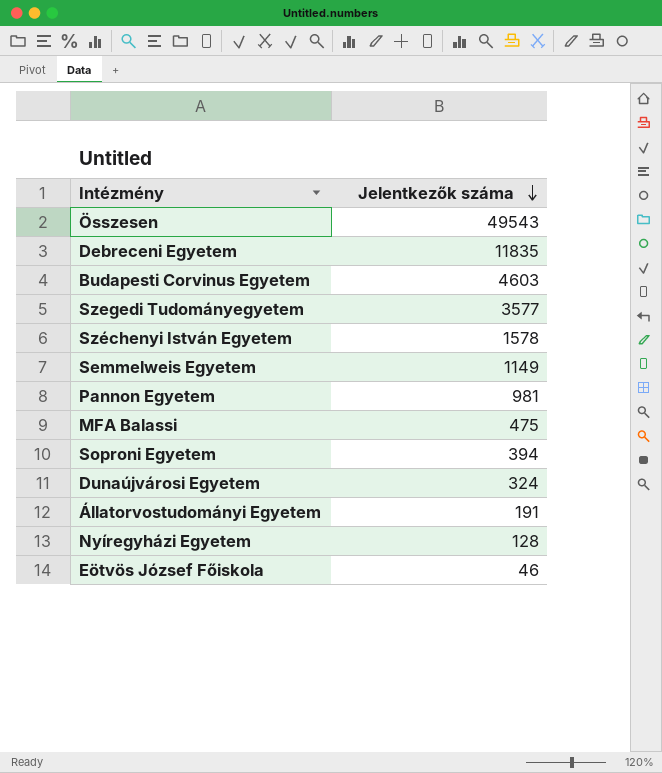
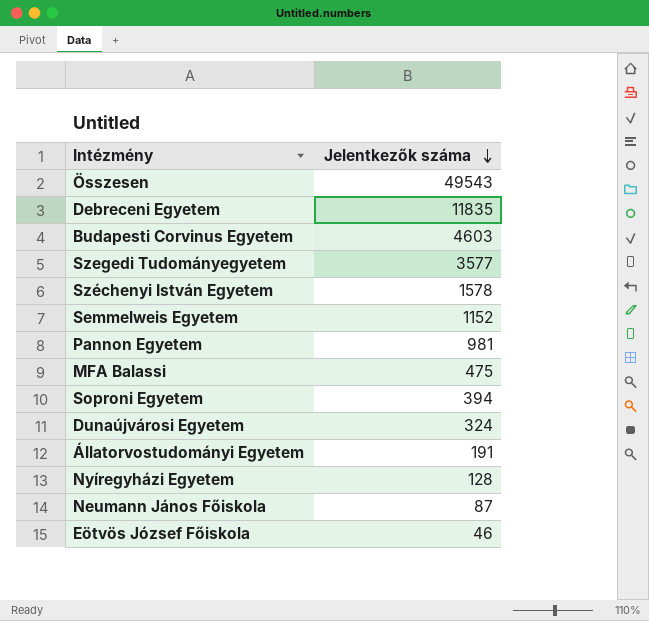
Semmelweis Egyetem | Jelentkezők száma: 1149 -> 1152
row Neumann János Főiskola: none -> 87

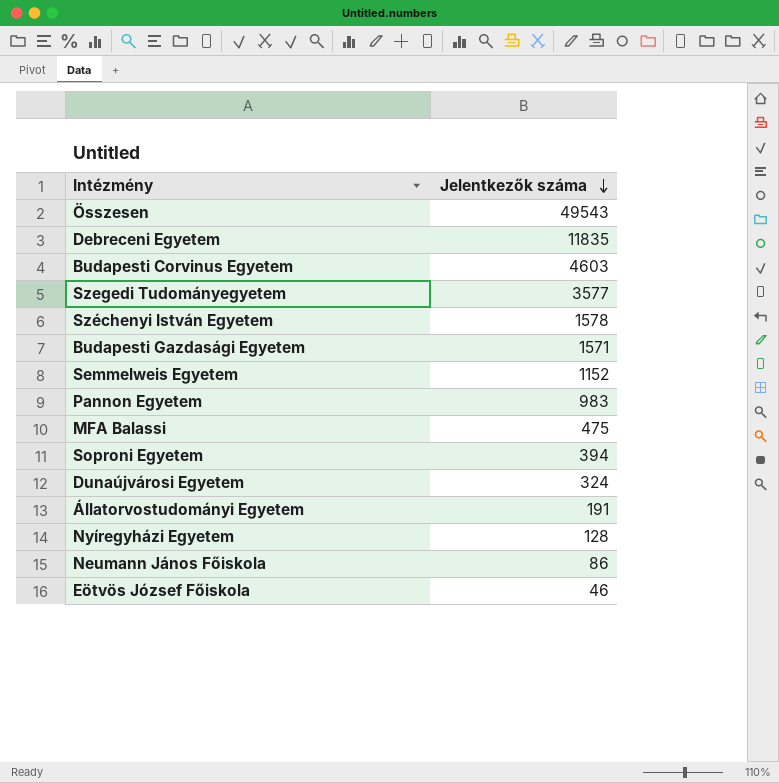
row Budapesti Gazdasági Egyetem: none -> 1571
Pannon Egyetem | Jelentkezők száma: 981 -> 983
Neumann János Főiskola | Jelentkezők száma: 87 -> 86

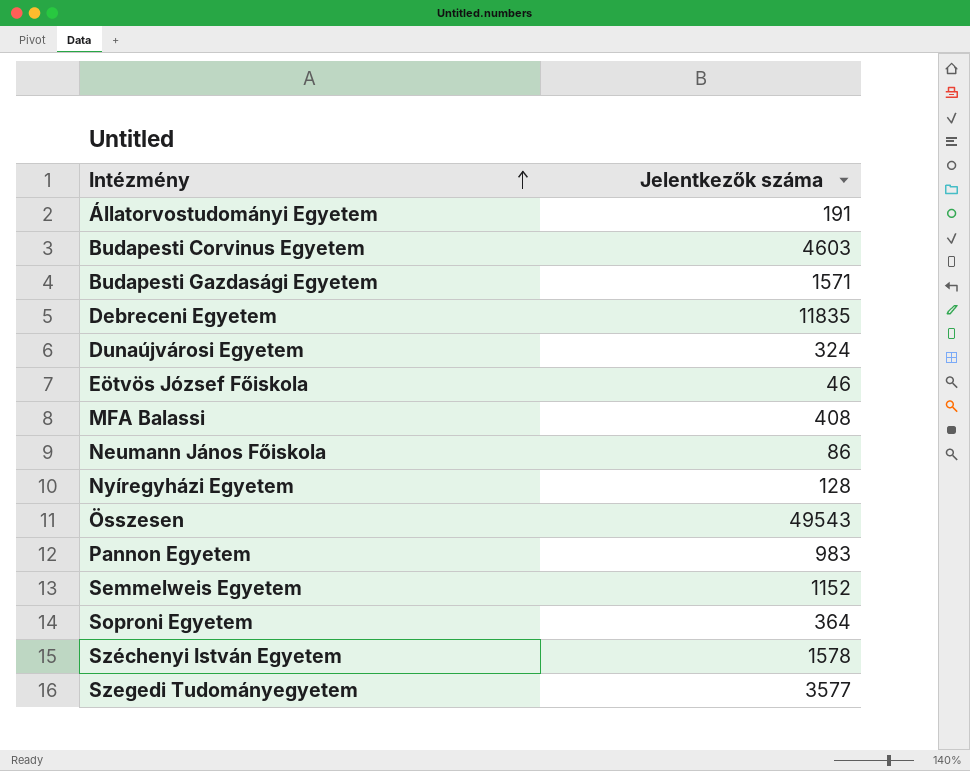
row order: Jelentkezők száma descending -> Intézmény ascending
MFA Balassi | Jelentkezők száma: 475 -> 408
Soproni Egyetem | Jelentkezők száma: 394 -> 364

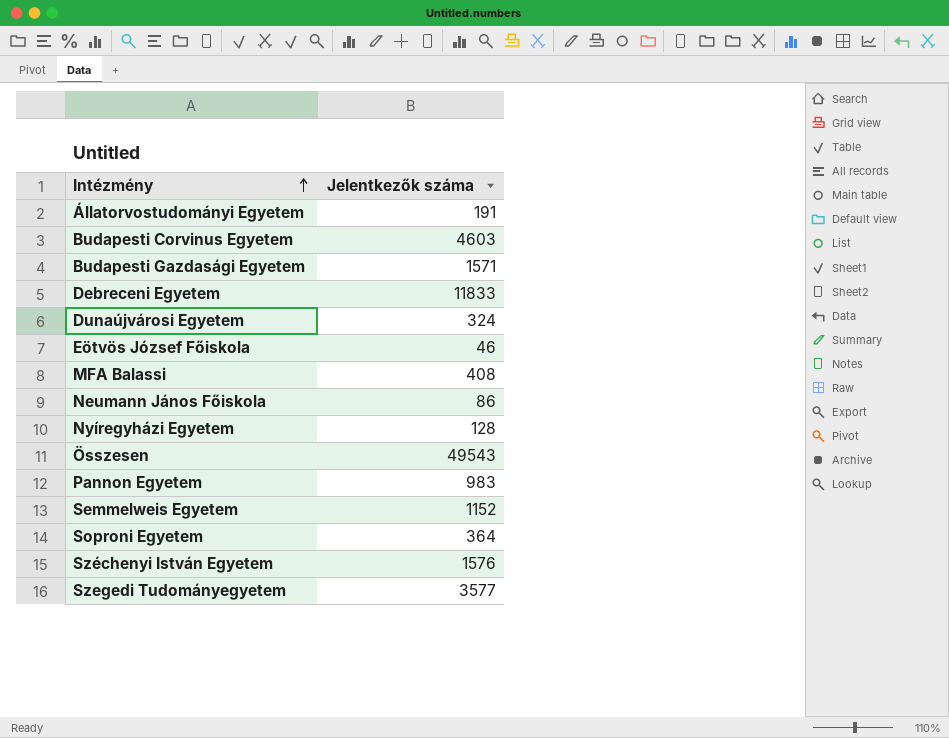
Debreceni Egyetem | Jelentkezők száma: 11835 -> 11833
Széchenyi István Egyetem | Jelentkezők száma: 1578 -> 1576

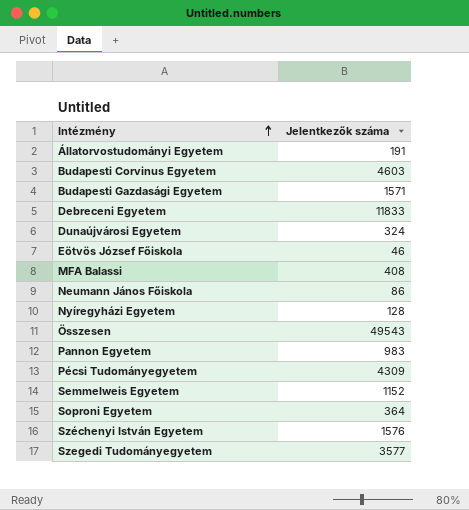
row Pécsi Tudományegyetem: none -> 4309

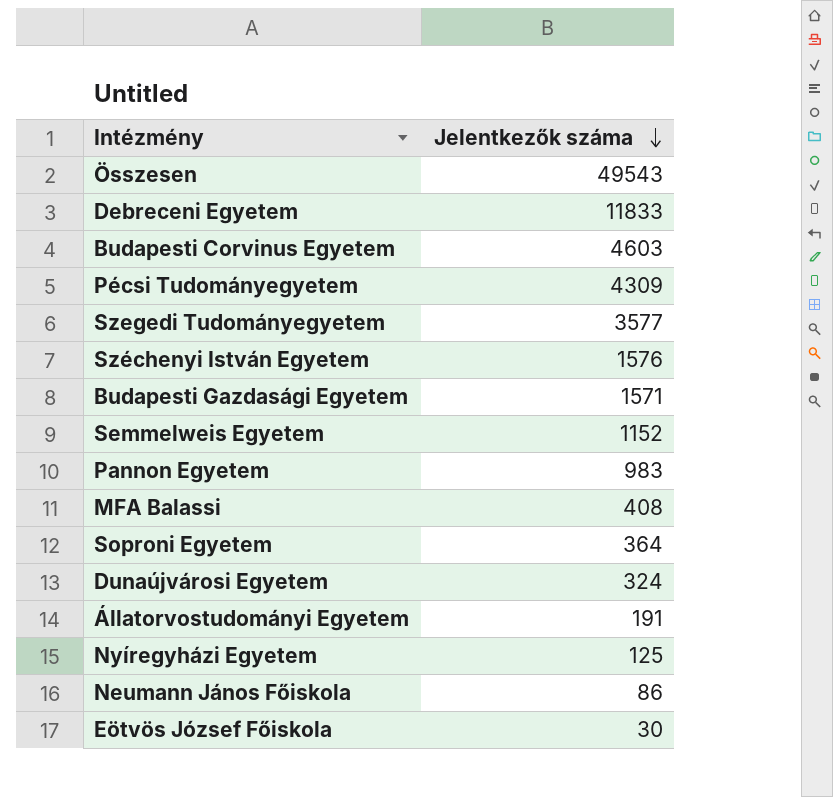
row order: Intézmény ascending -> Jelentkezők száma descending
Nyíregyházi Egyetem | Jelentkezők száma: 128 -> 125
Eötvös József Főiskola | Jelentkezők száma: 46 -> 30

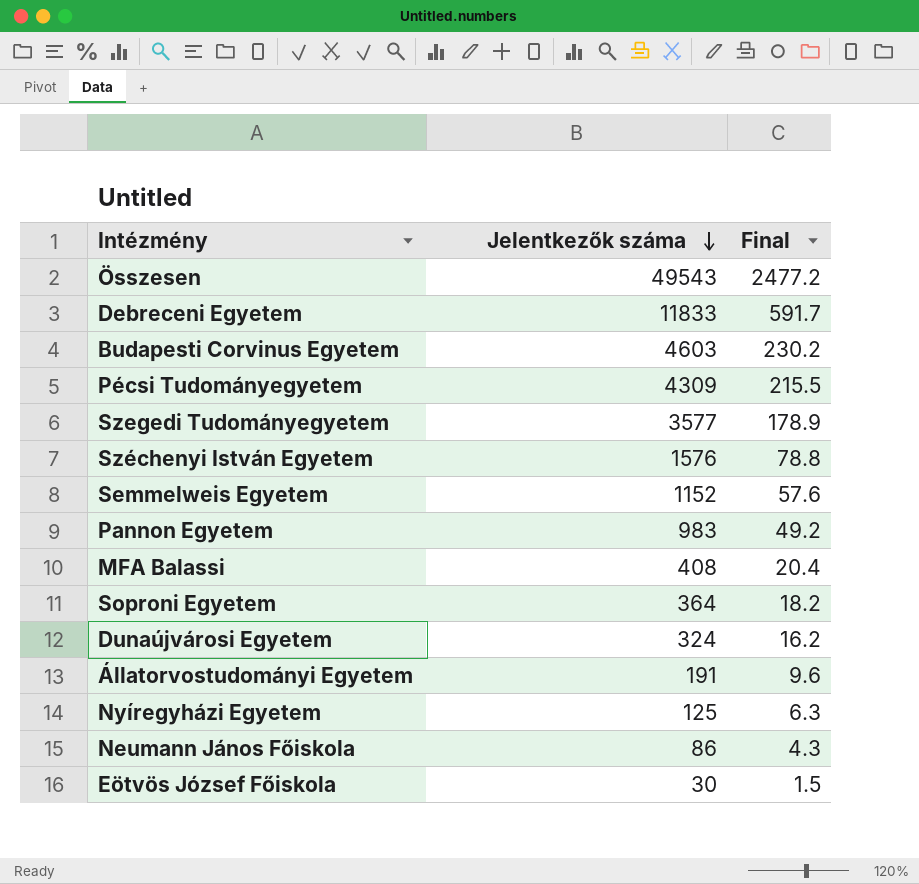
column Final | formula: none -> [Jelentkezők száma] * 0.05
row Budapesti Gazdasági Egyetem: 1571 -> none

